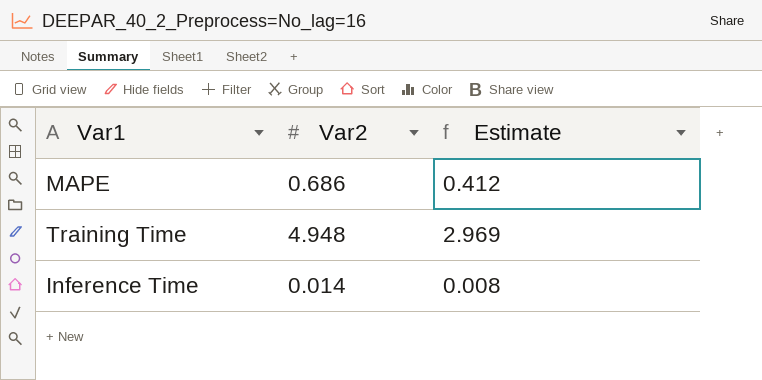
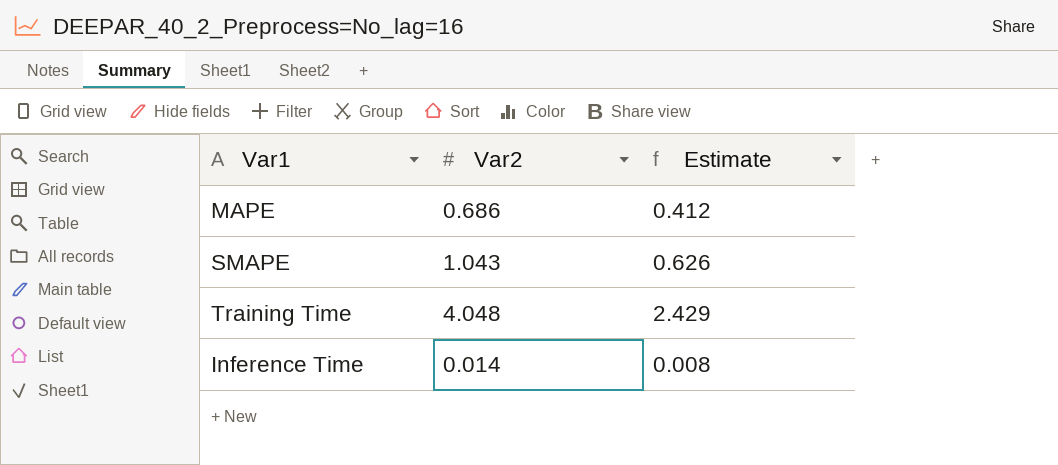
row SMAPE: none -> 1.043 | 0.626
Training Time | Var2: 4.948 -> 4.048
Training Time | Estimate: 2.969 -> 2.429

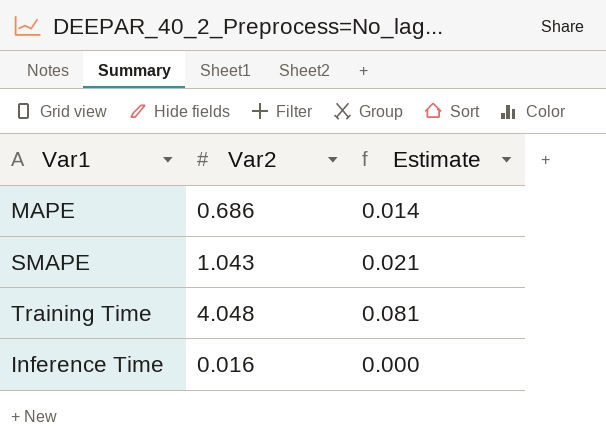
column Estimate | formula: [Var2] * 0.6 -> [Var2] * 0.02
Inference Time | Var2: 0.014 -> 0.016

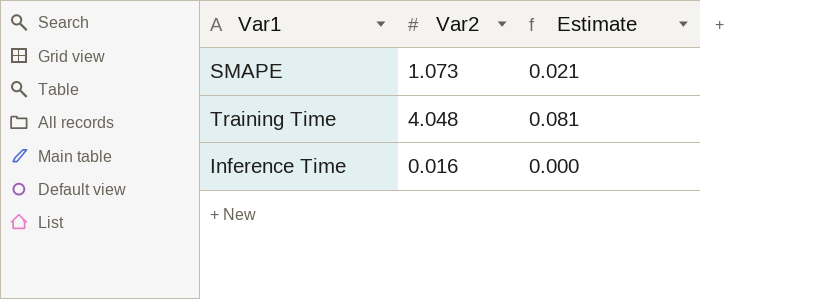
row MAPE: 0.686 | 0.014 -> none
SMAPE | Var2: 1.043 -> 1.073

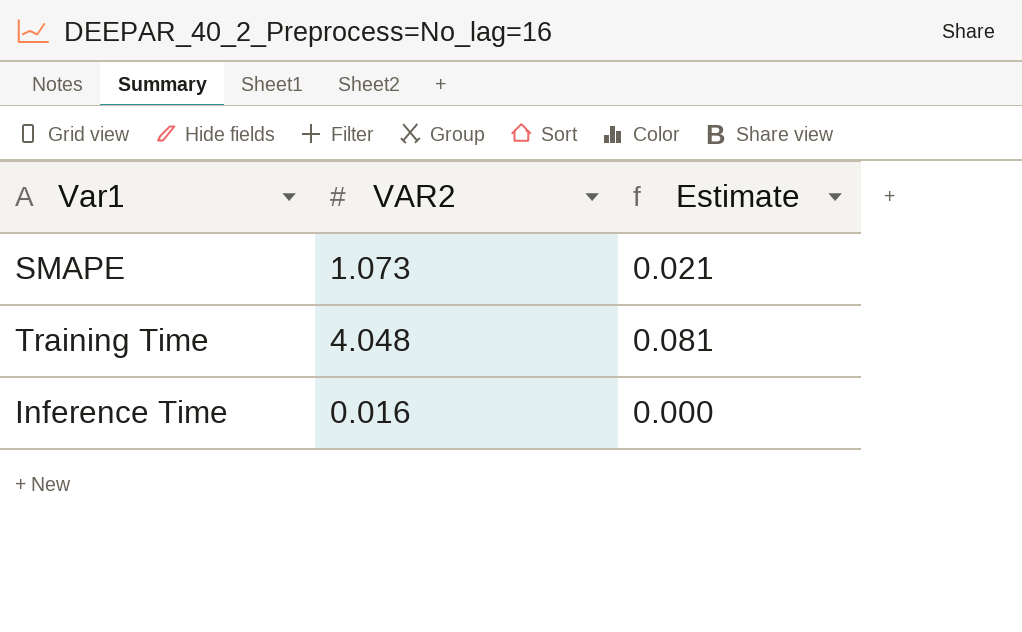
column name: Var2 -> VAR2

